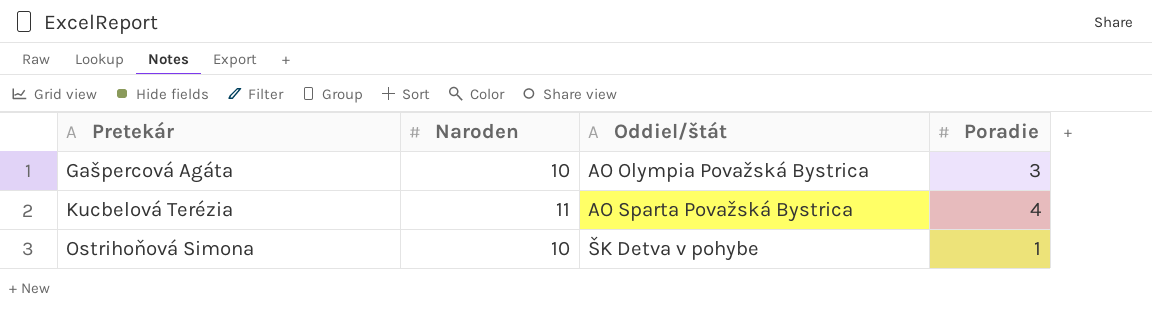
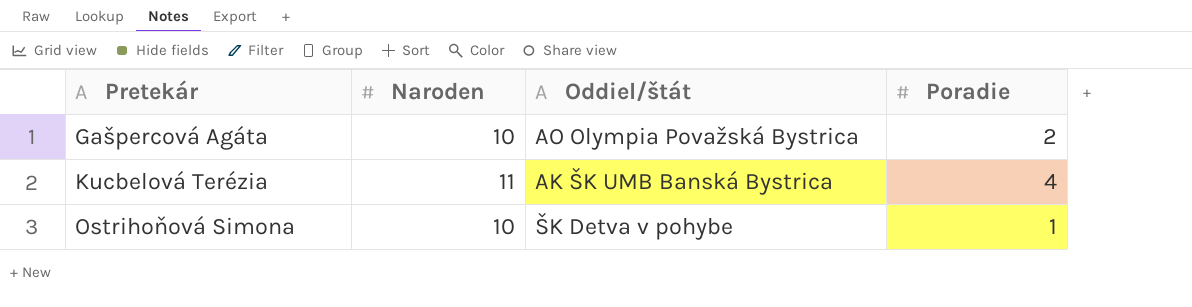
Gašpercová Agáta | Poradie: 3 -> 2
Kucbelová Terézia | Oddiel/štát: AO Sparta Považská Bystrica -> AK ŠK UMB Banská Bystrica

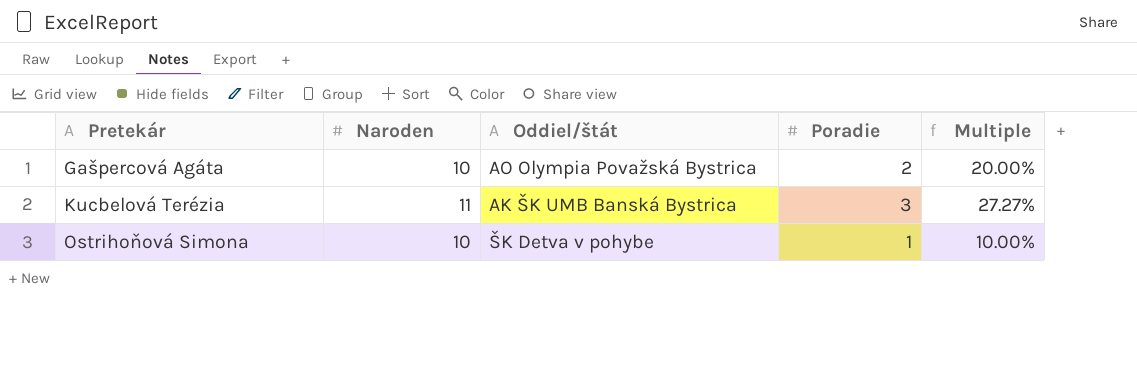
column Multiple | formula: none -> [Poradie] / [Naroden]
Kucbelová Terézia | Poradie: 4 -> 3

